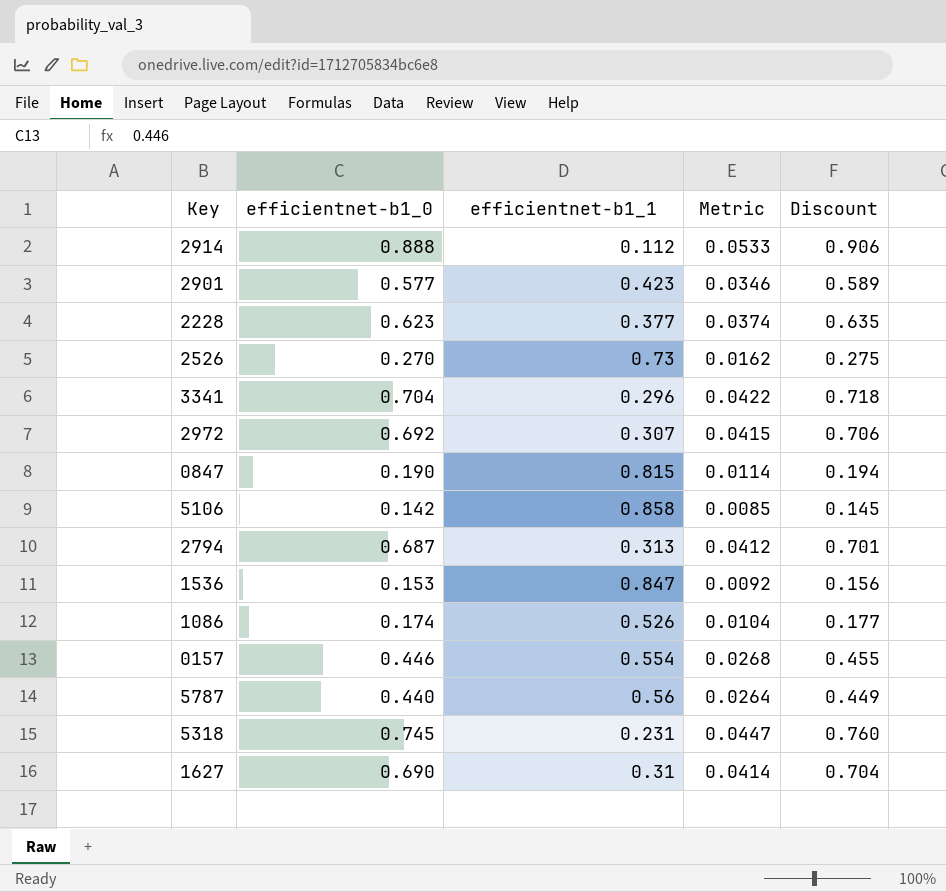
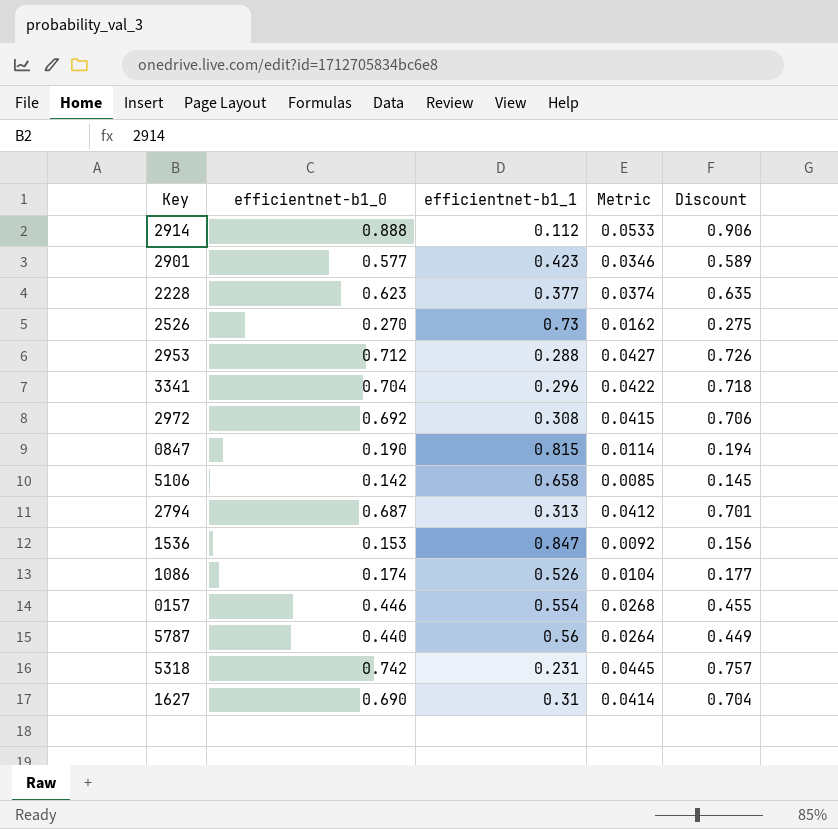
row 2953: none -> 0.712 | 0.288 | 0.0427 | 0.726
2972 | efficientnet-b1_1: 0.307 -> 0.308
5106 | efficientnet-b1_1: 0.858 -> 0.658
5318 | efficientnet-b1_0: 0.745 -> 0.742
5318 | Metric: 0.0447 -> 0.0445
5318 | Discount: 0.760 -> 0.757

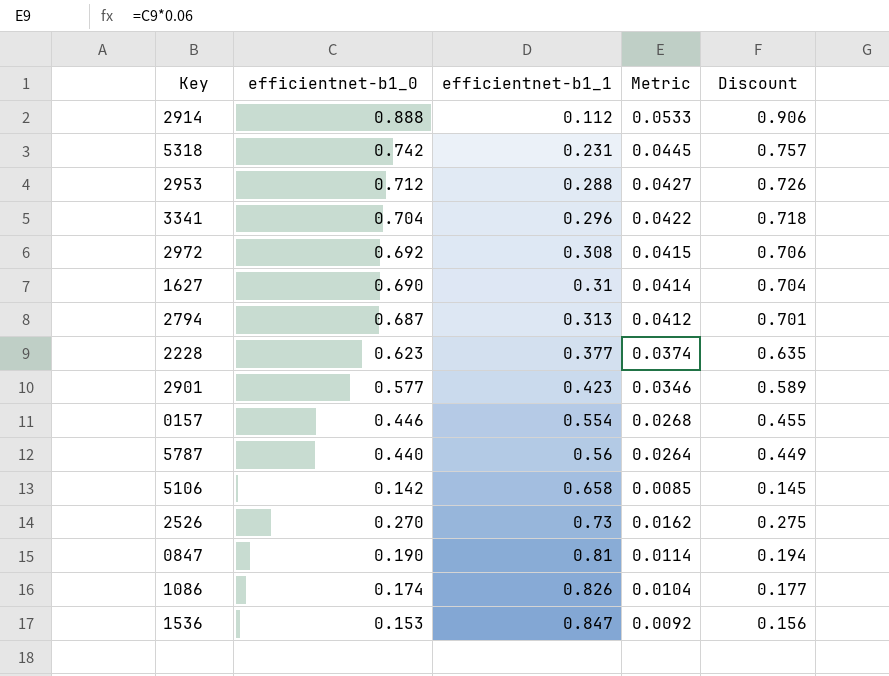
row order: none -> efficientnet-b1_1 ascending
0847 | efficientnet-b1_1: 0.815 -> 0.81
1086 | efficientnet-b1_1: 0.526 -> 0.826

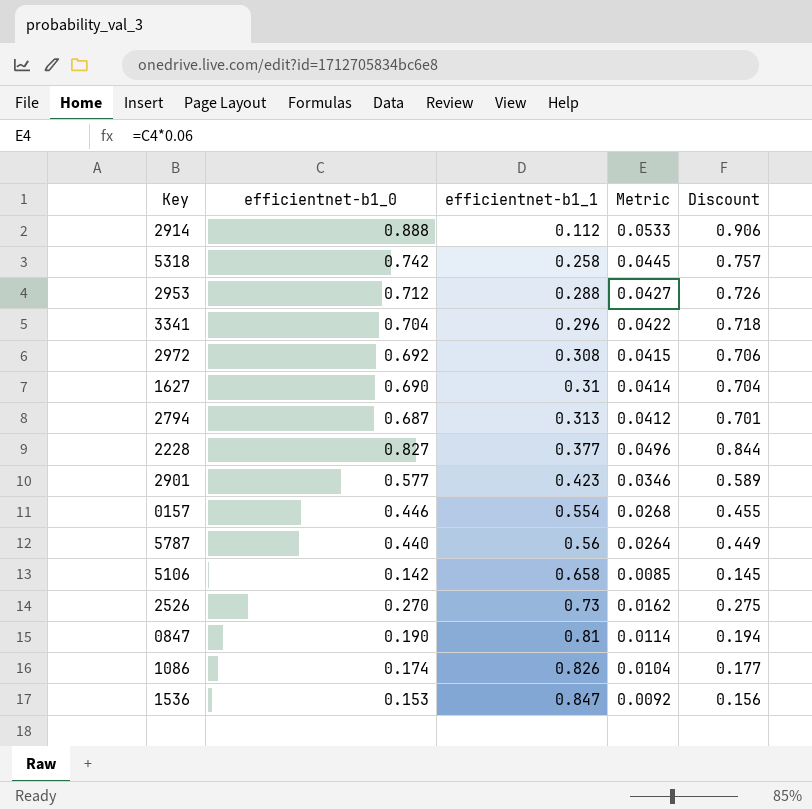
5318 | efficientnet-b1_1: 0.231 -> 0.258
2228 | efficientnet-b1_0: 0.623 -> 0.827
2228 | Metric: 0.0374 -> 0.0496
2228 | Discount: 0.635 -> 0.844

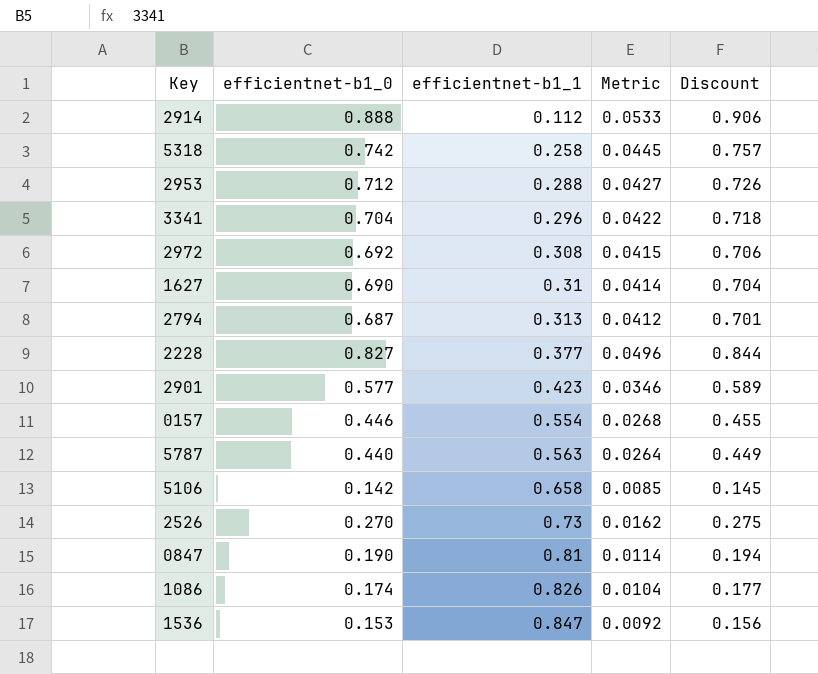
5787 | efficientnet-b1_1: 0.56 -> 0.563

